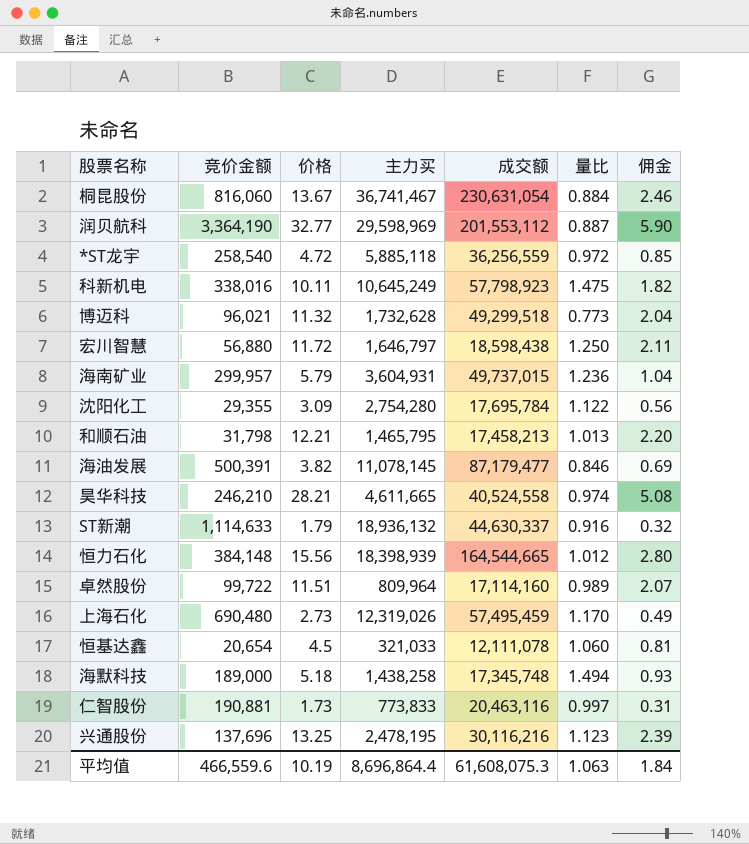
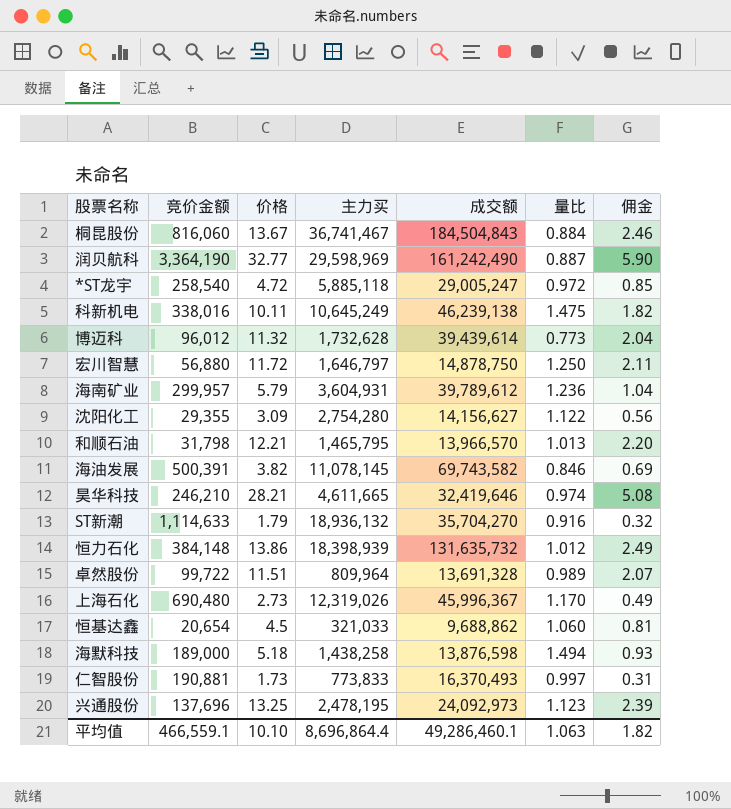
桐昆股份 | 成交额: 230,631,054 -> 184,504,843
润贝航科 | 成交额: 201,553,112 -> 161,242,490
*ST龙宇 | 成交额: 36,256,559 -> 29,005,247
科新机电 | 成交额: 57,798,923 -> 46,239,138
博迈科 | 竞价金额: 96,021 -> 96,012
博迈科 | 成交额: 49,299,518 -> 39,439,614
宏川智慧 | 成交额: 18,598,438 -> 14,878,750
海南矿业 | 成交额: 49,737,015 -> 39,789,612
沈阳化工 | 成交额: 17,695,784 -> 14,156,627
和顺石油 | 成交额: 17,458,213 -> 13,966,570
海油发展 | 成交额: 87,179,477 -> 69,743,582
昊华科技 | 成交额: 40,524,558 -> 32,419,646
ST新潮 | 成交额: 44,630,337 -> 35,704,270
恒力石化 | 价格: 15.56 -> 13.86
恒力石化 | 成交额: 164,544,665 -> 131,635,732
恒力石化 | 佣金: 2.80 -> 2.49
卓然股份 | 成交额: 17,114,160 -> 13,691,328
上海石化 | 成交额: 57,495,459 -> 45,996,367
恒基达鑫 | 成交额: 12,111,078 -> 9,688,862
海默科技 | 成交额: 17,345,748 -> 13,876,598
仁智股份 | 成交额: 20,463,116 -> 16,370,493
兴通股份 | 成交额: 30,116,216 -> 24,092,973
平均值 | 竞价金额: 466,559.6 -> 466,559.1
平均值 | 价格: 10.19 -> 10.10
平均值 | 成交额: 61,608,075.3 -> 49,286,460.1
平均值 | 佣金: 1.84 -> 1.82

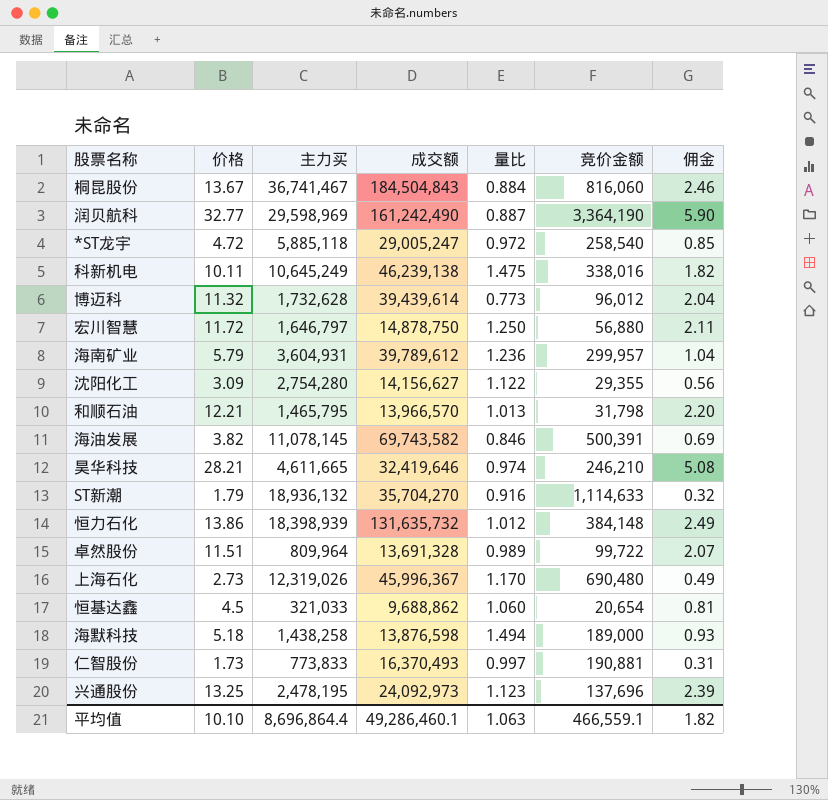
column 竞价金额 | position: 2 -> 6

